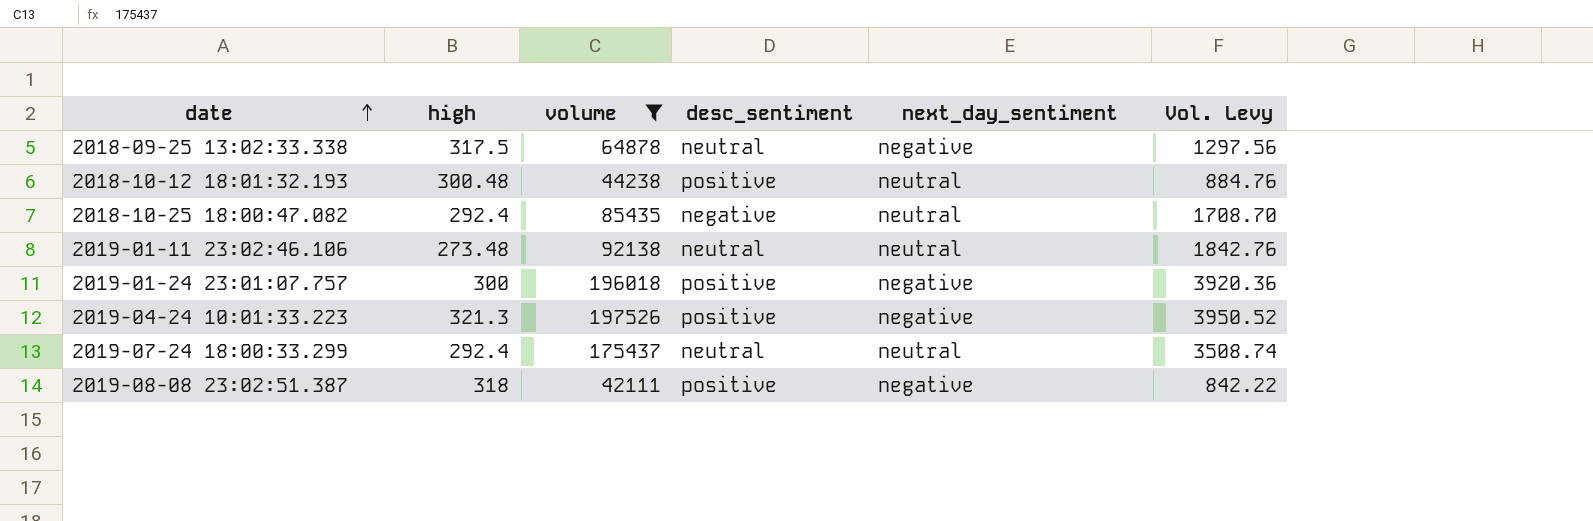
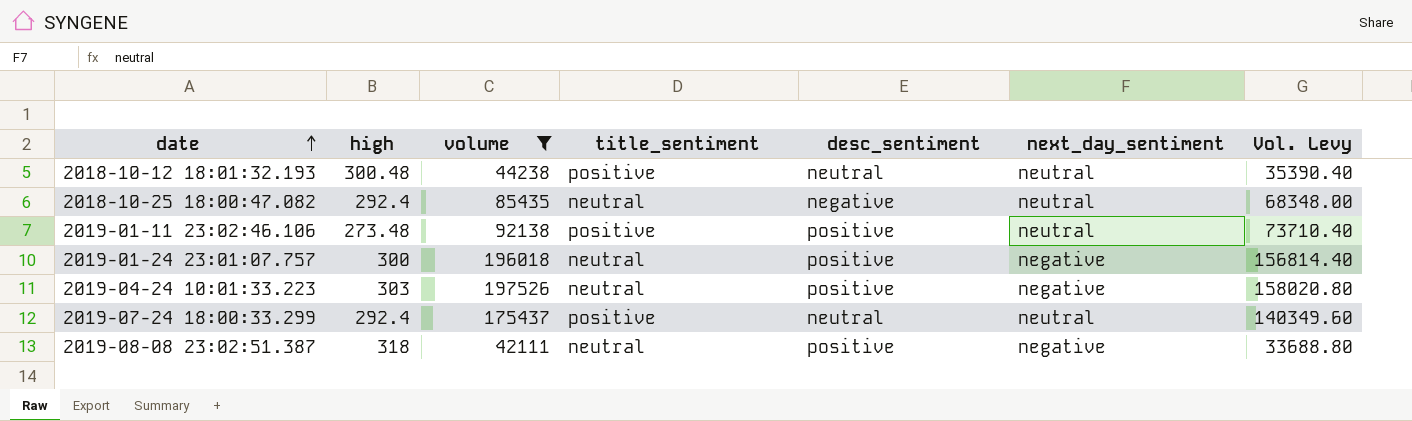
column title_sentiment | position: none -> 4
column Vol. Levy | formula: [volume] * 0.02 -> [volume] * 0.8
row 2018-09-25 13:02:33.338: 317.5 | 64878 | neutral | negative | 1297.56 -> none
2018-10-12 18:01:32.193 | desc_sentiment: positive -> neutral
2019-01-11 23:02:46.106 | desc_sentiment: neutral -> positive
2019-04-24 10:01:33.223 | high: 321.3 -> 303

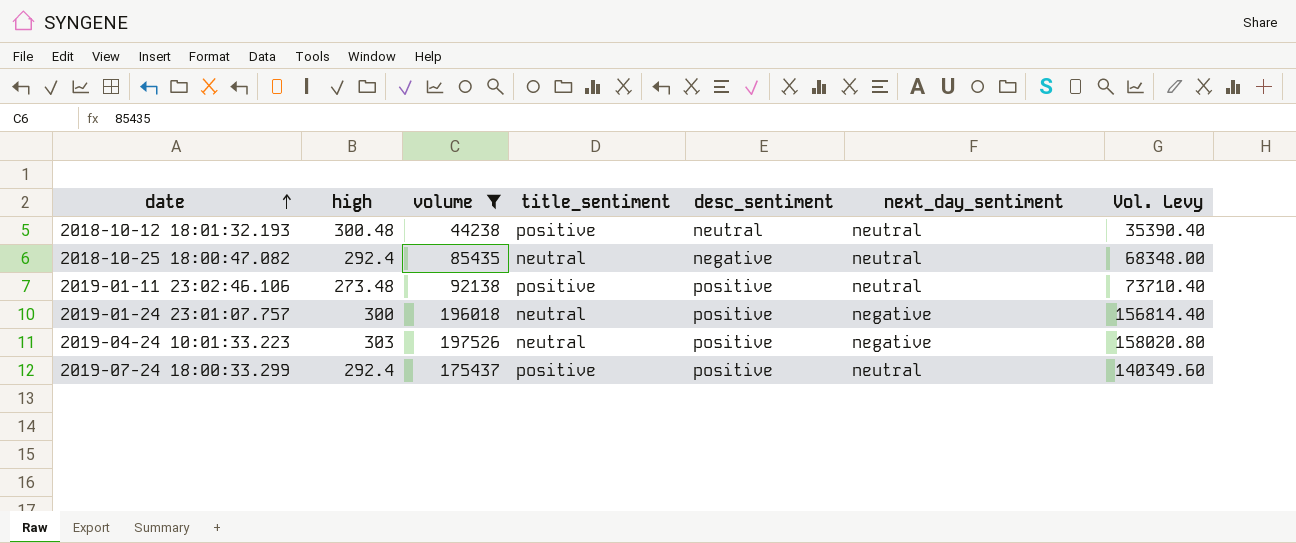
row 2019-08-08 23:02:51.387: 318 | 42111 | neutral | positive | negative | 33688.80 -> none
2019-07-24 18:00:33.299 | desc_sentiment: neutral -> positive

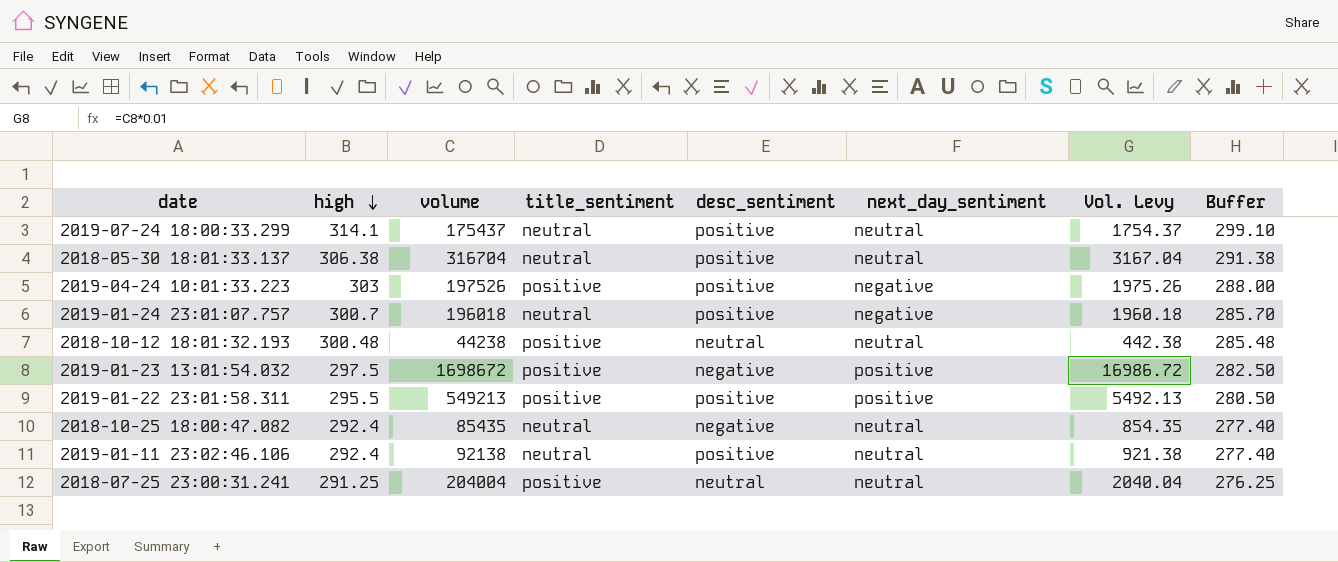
filter: volume <= 197526 -> none
row order: date ascending -> high descending
column Vol. Levy | formula: [volume] * 0.8 -> [volume] * 0.01
column Buffer | formula: none -> [high] - 15
2019-07-24 18:00:33.299 | high: 292.4 -> 314.1
2019-07-24 18:00:33.299 | title_sentiment: positive -> neutral
2019-04-24 10:01:33.223 | title_sentiment: neutral -> positive
2019-01-24 23:01:07.757 | high: 300 -> 300.7
2019-01-11 23:02:46.106 | high: 273.48 -> 292.4
2019-01-11 23:02:46.106 | title_sentiment: positive -> neutral

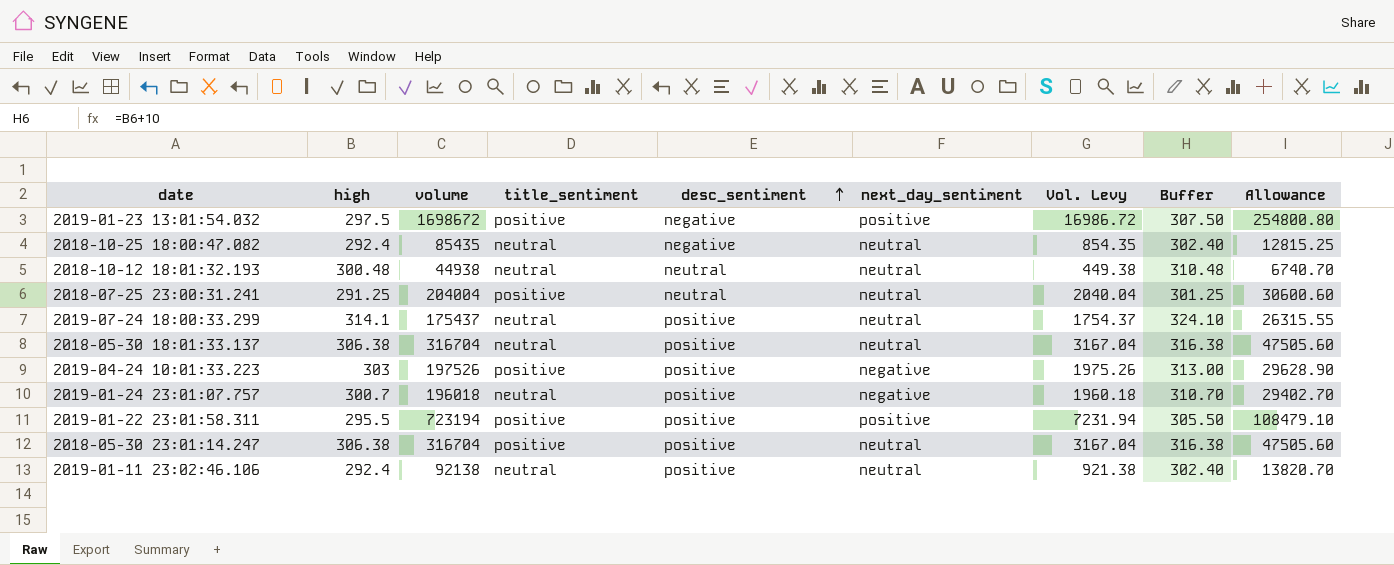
row order: high descending -> desc_sentiment ascending
column Buffer | formula: [high] - 15 -> [high] + 10
column Allowance | formula: none -> [volume] * 0.15
2018-10-12 18:01:32.193 | volume: 44238 -> 44938
2018-10-12 18:01:32.193 | title_sentiment: positive -> neutral
2018-10-12 18:01:32.193 | Vol. Levy: 442.38 -> 449.38
2019-01-22 23:01:58.311 | volume: 549213 -> 723194
2019-01-22 23:01:58.311 | Vol. Levy: 5492.13 -> 7231.94
row 2018-05-30 23:01:14.247: none -> 306.38 | 316704 | positive | positive | neutral | 3167.04 | 316.38 | 47505.60

